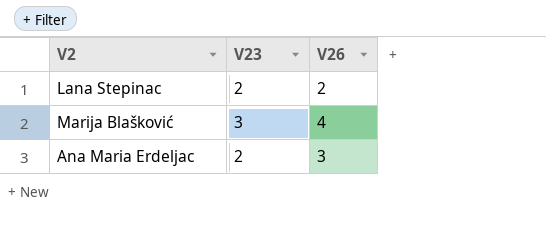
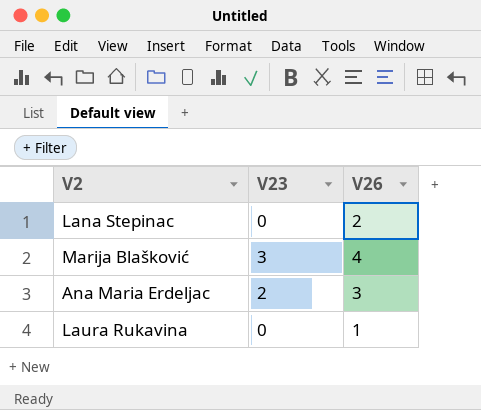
Lana Stepinac | V23: 2 -> 0
row Laura Rukavina: none -> 0 | 1

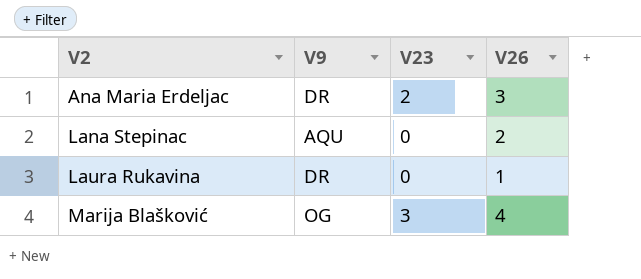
row order: none -> V2 ascending
column V9 | position: none -> 2

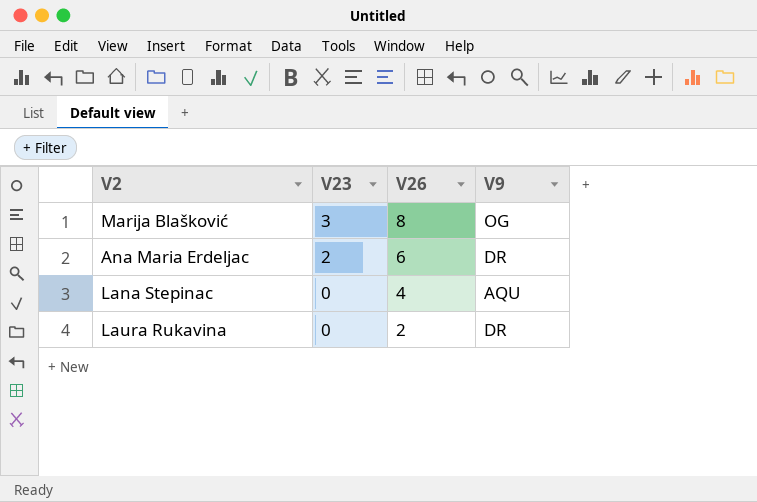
row order: V2 ascending -> V23 descending
column V9 | position: 2 -> 4
Marija Blašković | V26: 4 -> 8
Ana Maria Erdeljac | V26: 3 -> 6
Lana Stepinac | V26: 2 -> 4
Laura Rukavina | V26: 1 -> 2

